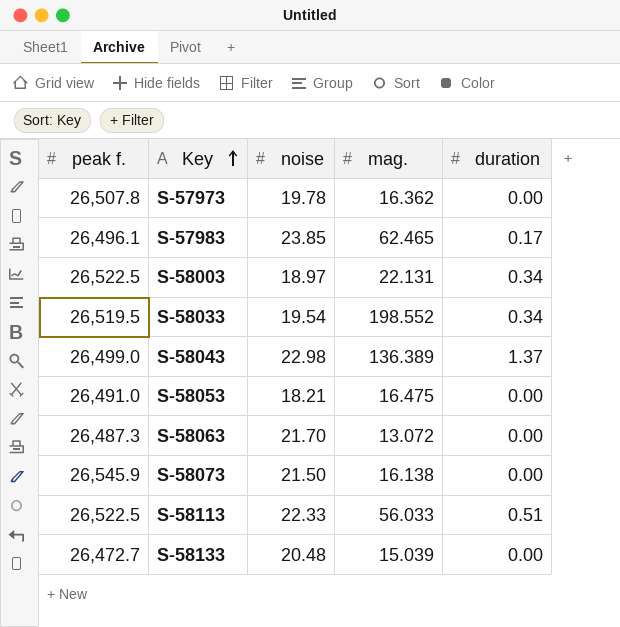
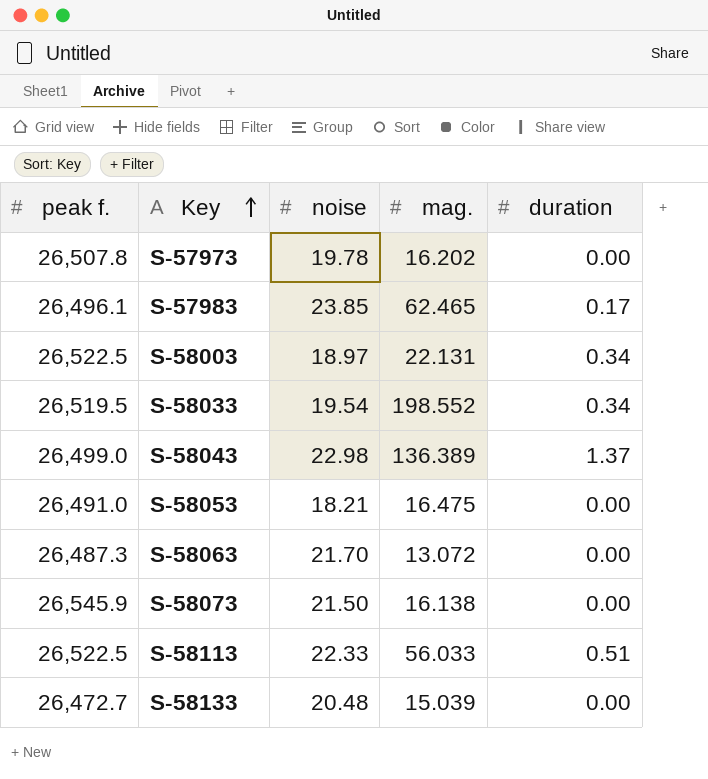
S-57973 | mag.: 16.362 -> 16.202

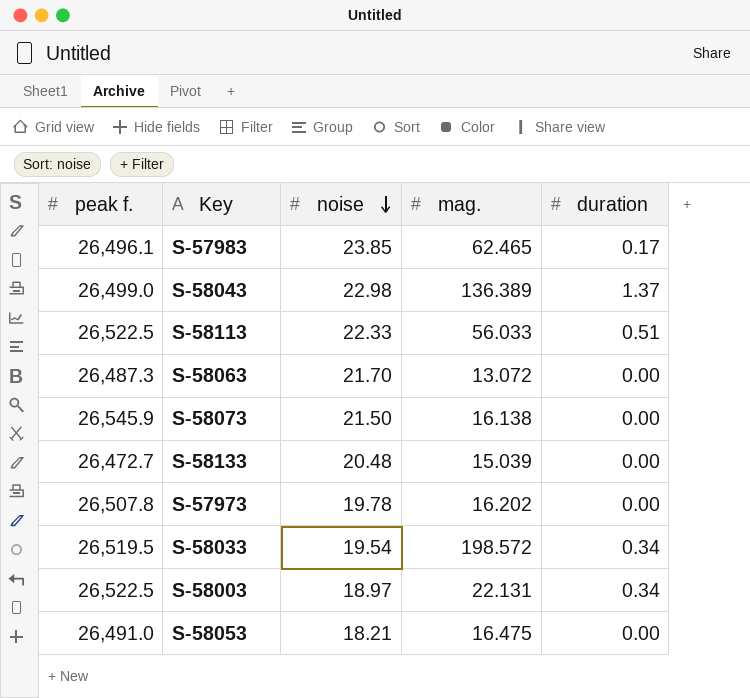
row order: Key ascending -> noise descending
S-58033 | mag.: 198.552 -> 198.572

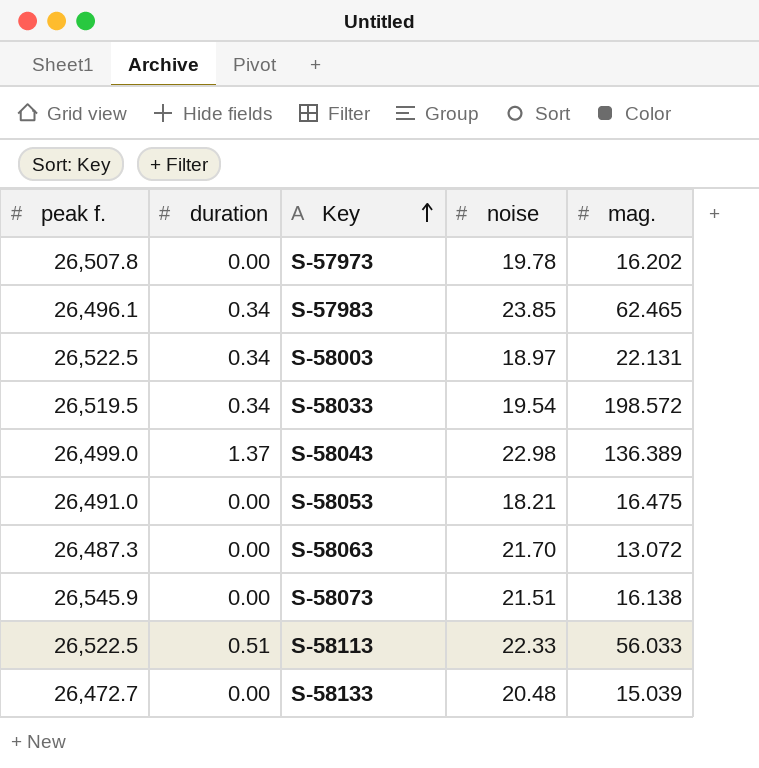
row order: noise descending -> Key ascending
column duration | position: 5 -> 2
S-57983 | duration: 0.17 -> 0.34
S-58073 | noise: 21.50 -> 21.51

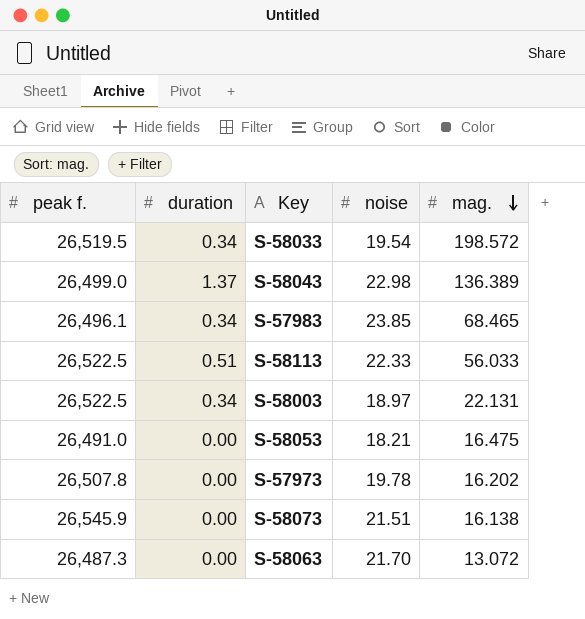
row order: Key ascending -> mag. descending
row S-58133: 26,472.7 | 0.00 | 20.48 | 15.039 -> none
S-57983 | mag.: 62.465 -> 68.465

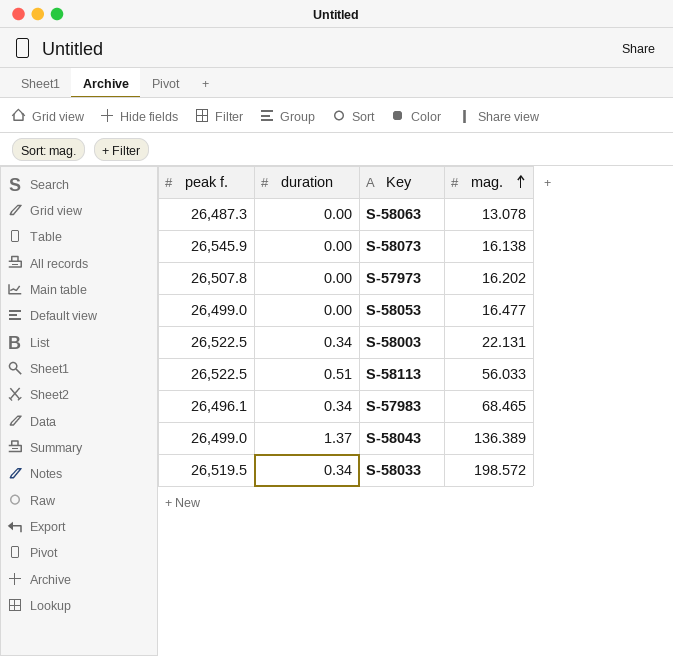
row order: mag. descending -> mag. ascending
column noise | position: 4 -> none
S-58063 | mag.: 13.072 -> 13.078
S-58053 | peak f.: 26,491.0 -> 26,499.0
S-58053 | mag.: 16.475 -> 16.477

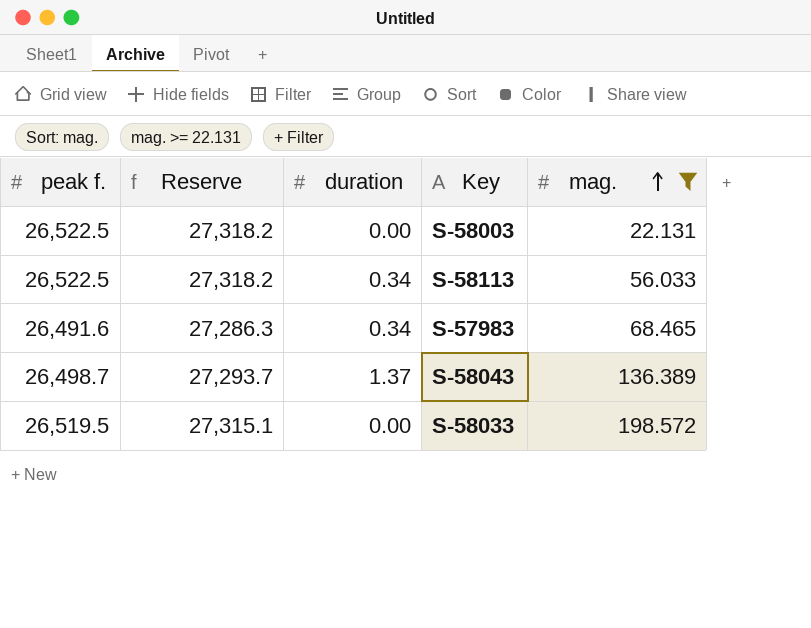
filter: none -> mag. >= 22.131
column Reserve | formula: none -> [peak f.] * 1.03
S-58003 | duration: 0.34 -> 0.00
S-58113 | duration: 0.51 -> 0.34
S-57983 | peak f.: 26,496.1 -> 26,491.6
S-58043 | peak f.: 26,499.0 -> 26,498.7
S-58033 | duration: 0.34 -> 0.00

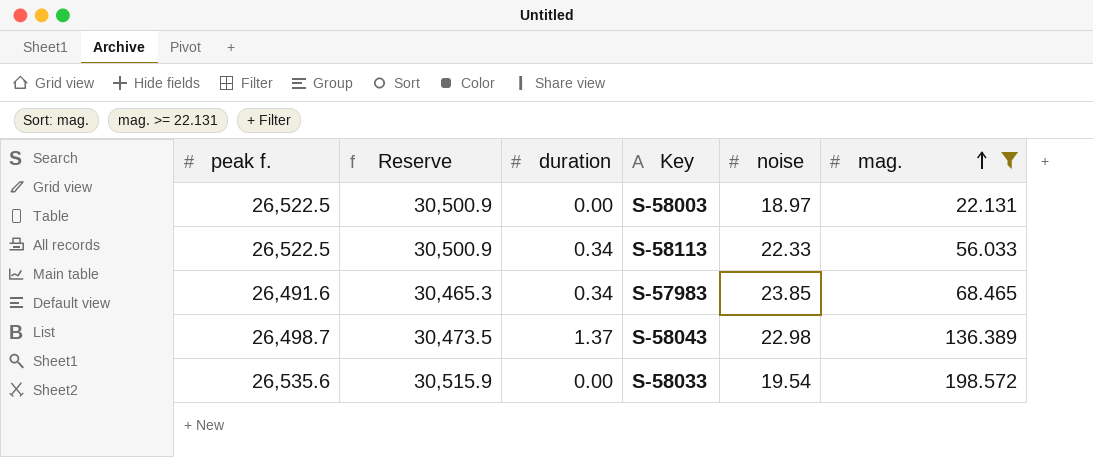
column Reserve | formula: [peak f.] * 1.03 -> [peak f.] * 1.15
column noise | position: none -> 5
S-58033 | peak f.: 26,519.5 -> 26,535.6

